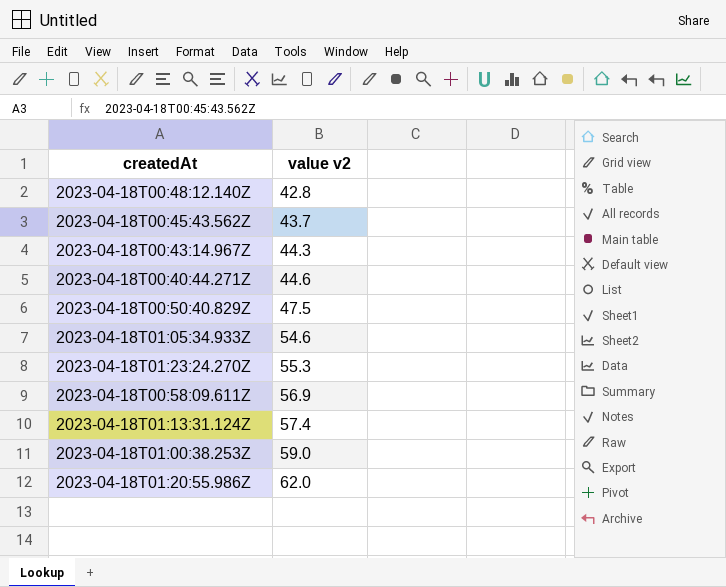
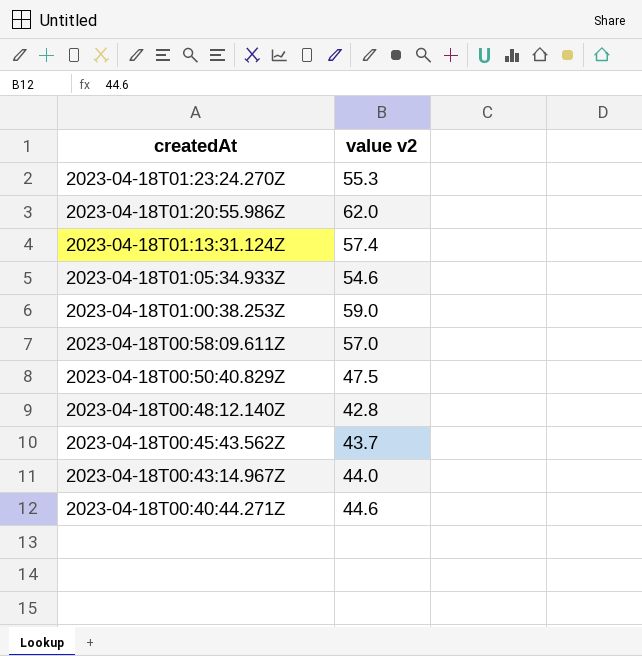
row order: value v2 ascending -> createdAt descending
2023-04-18T00:58:09.611Z | value v2: 56.9 -> 57.0
2023-04-18T00:43:14.967Z | value v2: 44.3 -> 44.0

